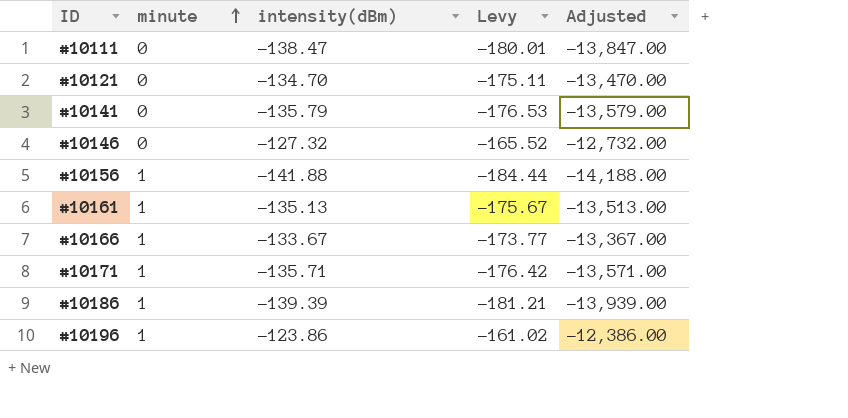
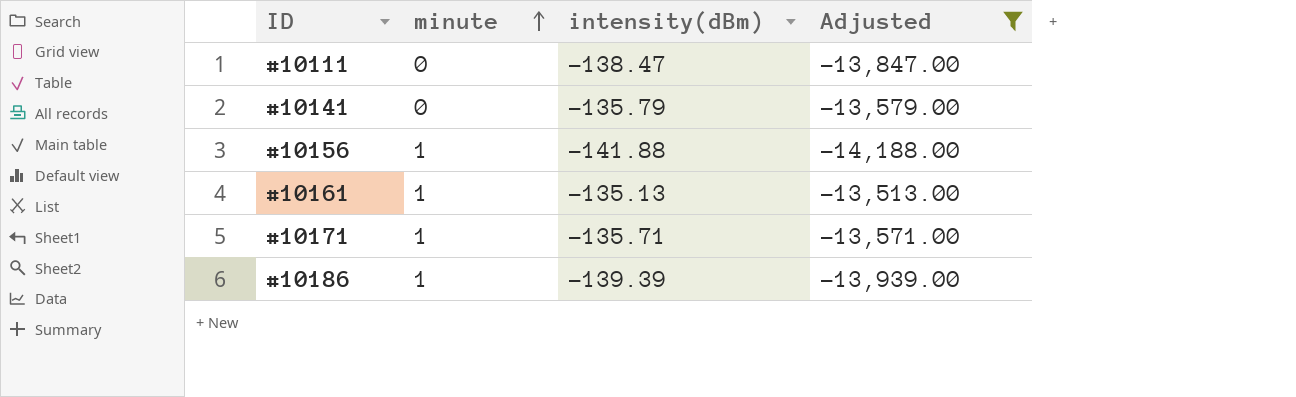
filter: none -> Adjusted <= -13,513.00
column Levy | formula: [intensity(dBm)] * 1.3 -> none

